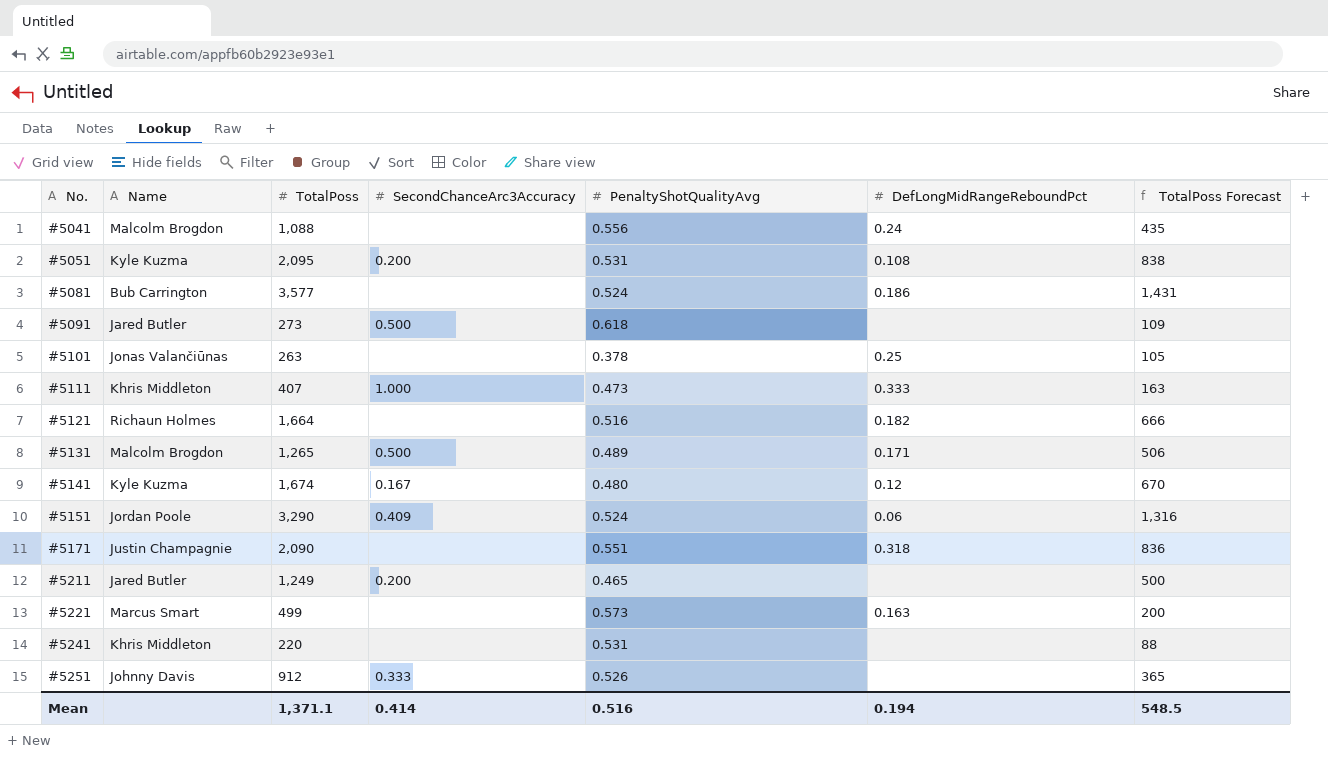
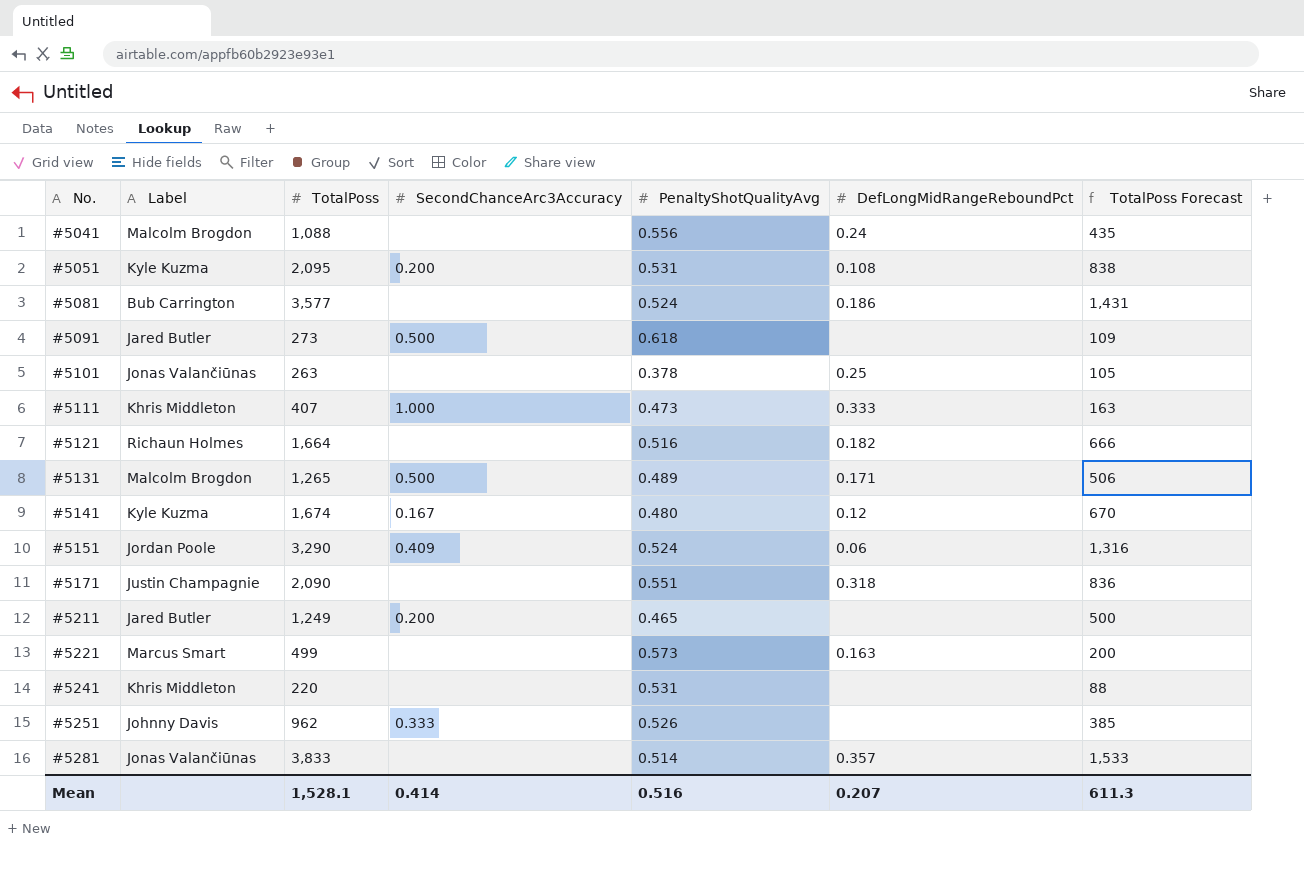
column name: Name -> Label
#5251 | TotalPoss: 912 -> 962
#5251 | TotalPoss Forecast: 365 -> 385
row #5281: none -> Jonas Valančiūnas | 3,833 | none | 0.514 | 0.357 | 1,533
Mean | TotalPoss: 1,371.1 -> 1,528.1
Mean | DefLongMidRangeReboundPct: 0.194 -> 0.207
Mean | TotalPoss Forecast: 548.5 -> 611.3

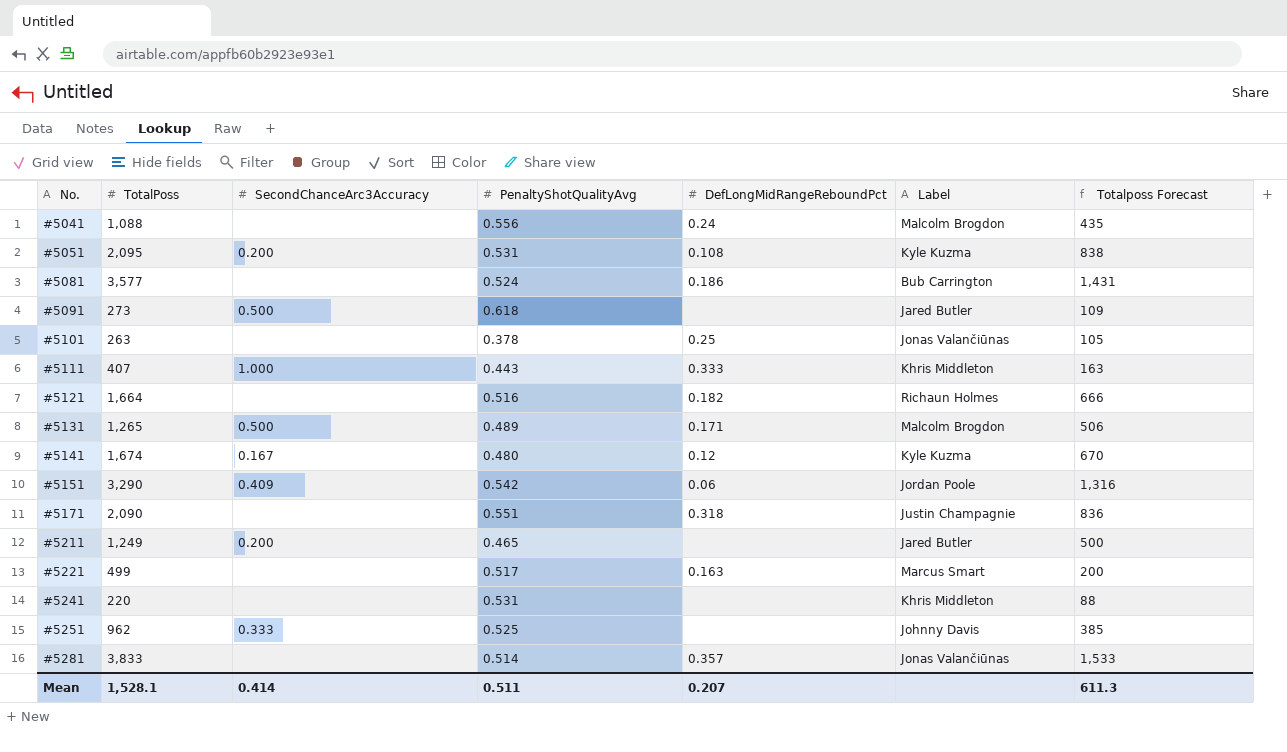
column Label | position: 2 -> 6
column name: TotalPoss Forecast -> Totalposs Forecast
#5111 | PenaltyShotQualityAvg: 0.473 -> 0.443
#5151 | PenaltyShotQualityAvg: 0.524 -> 0.542
#5221 | PenaltyShotQualityAvg: 0.573 -> 0.517
#5251 | PenaltyShotQualityAvg: 0.526 -> 0.525
Mean | PenaltyShotQualityAvg: 0.516 -> 0.511

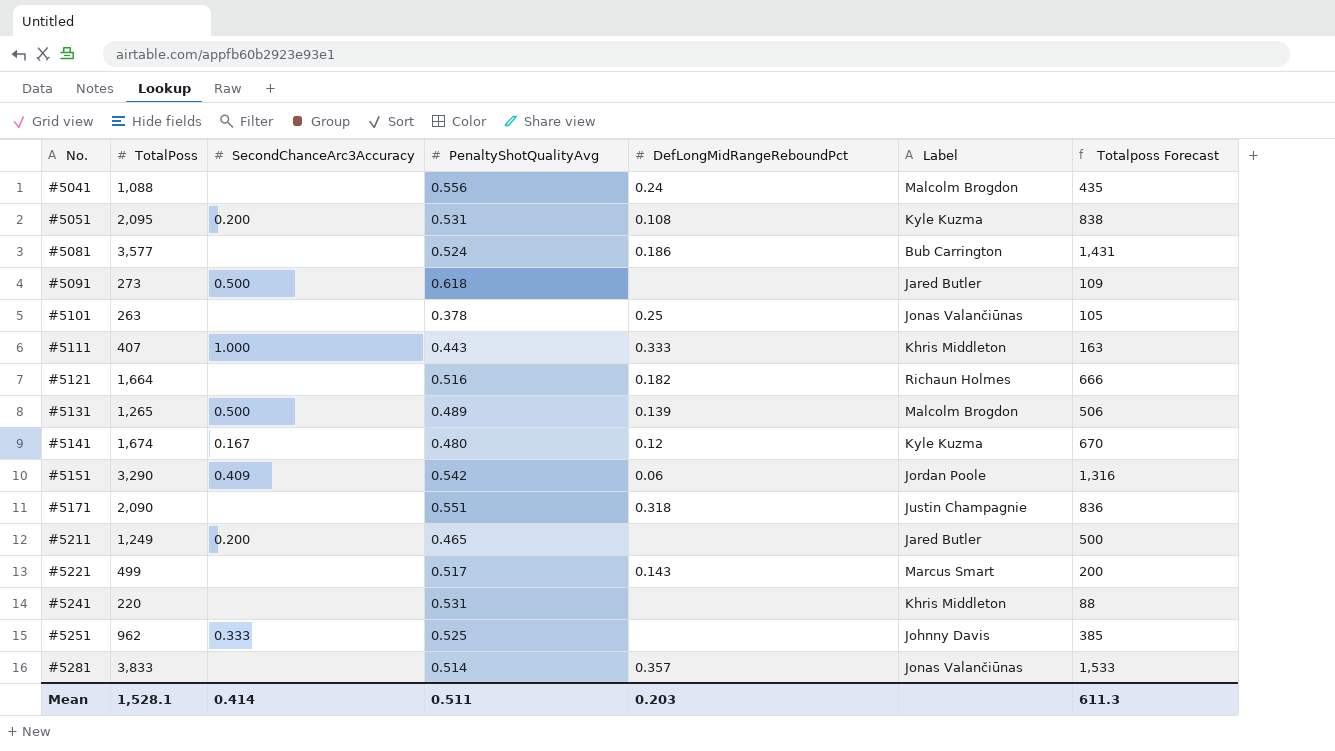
#5131 | DefLongMidRangeReboundPct: 0.171 -> 0.139
#5221 | DefLongMidRangeReboundPct: 0.163 -> 0.143
Mean | DefLongMidRangeReboundPct: 0.207 -> 0.203

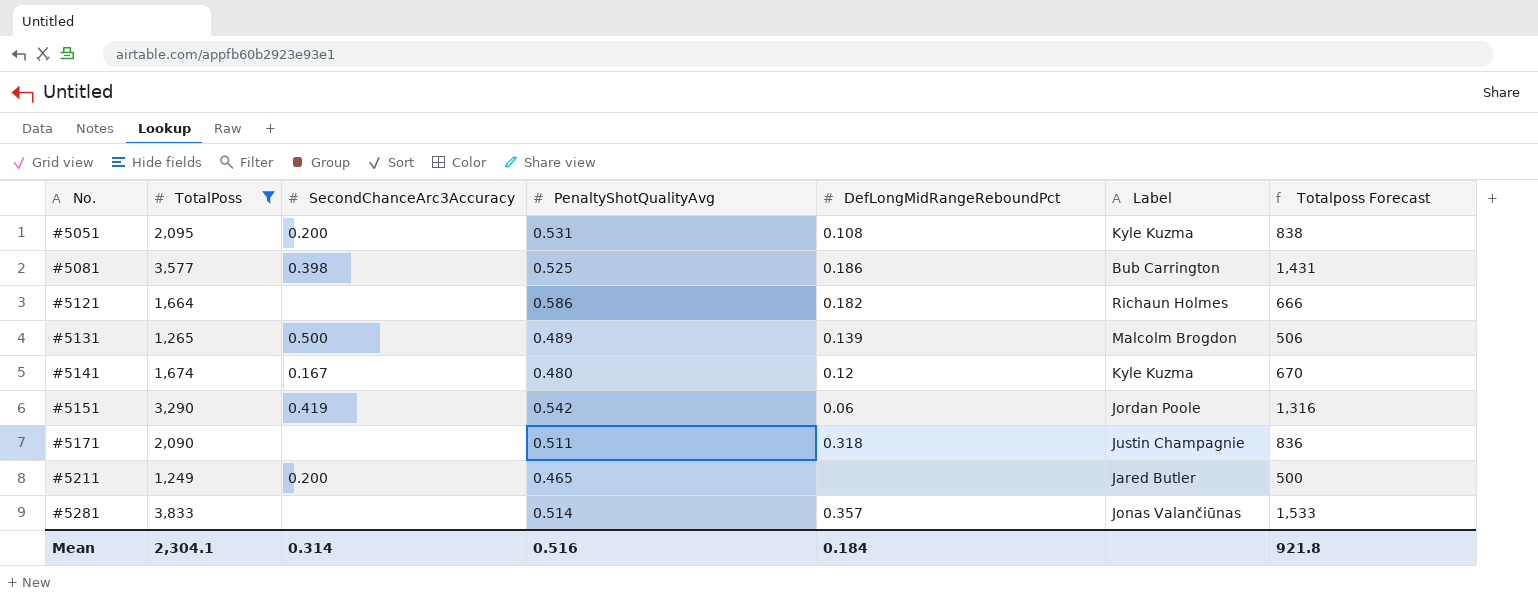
filter: none -> TotalPoss >= 1,249
#5081 | SecondChanceArc3Accuracy: none -> 0.398
#5081 | PenaltyShotQualityAvg: 0.524 -> 0.525
#5121 | PenaltyShotQualityAvg: 0.516 -> 0.586
#5151 | SecondChanceArc3Accuracy: 0.409 -> 0.419
#5171 | PenaltyShotQualityAvg: 0.551 -> 0.511
Mean | TotalPoss: 1,528.1 -> 2,304.1
Mean | SecondChanceArc3Accuracy: 0.414 -> 0.314
Mean | PenaltyShotQualityAvg: 0.511 -> 0.516
Mean | DefLongMidRangeReboundPct: 0.203 -> 0.184
Mean | Totalposs Forecast: 611.3 -> 921.8

